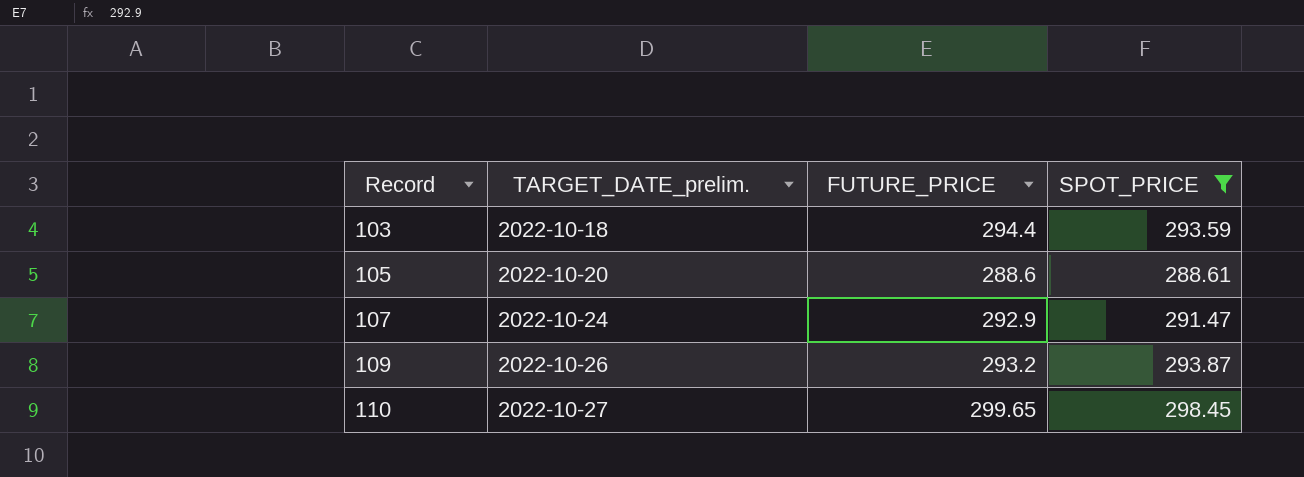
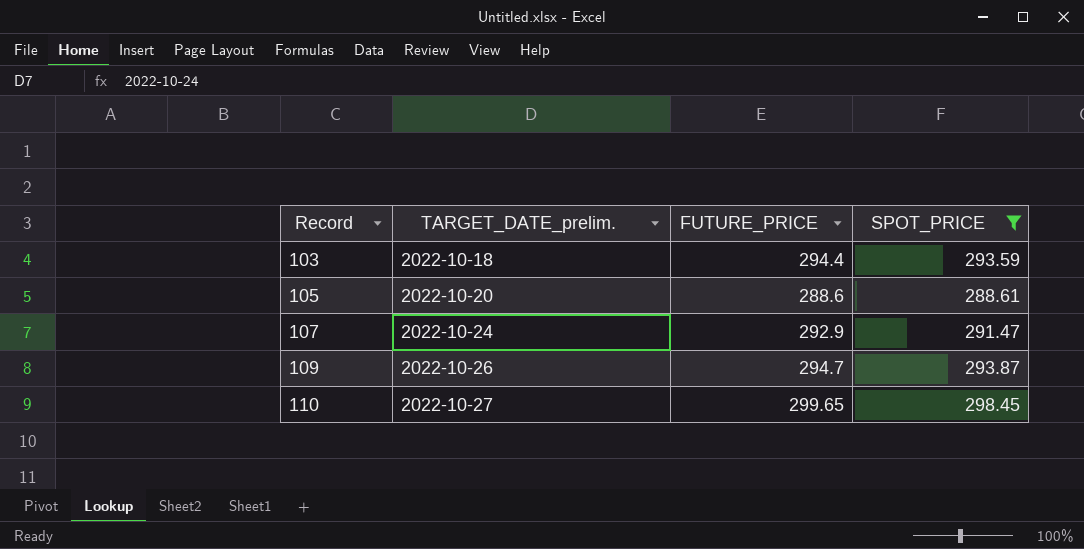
109 | FUTURE_PRICE: 293.2 -> 294.7

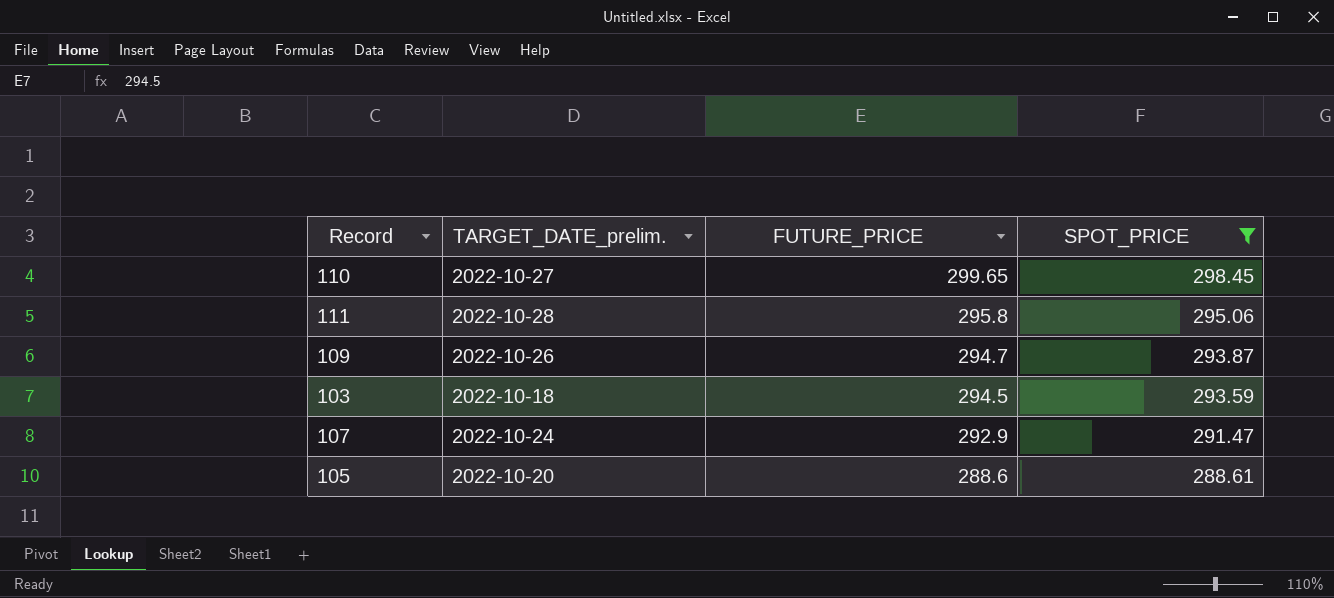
row order: Record ascending -> FUTURE_PRICE descending
row 111: none -> 2022-10-28 | 295.8 | 295.06
103 | FUTURE_PRICE: 294.4 -> 294.5

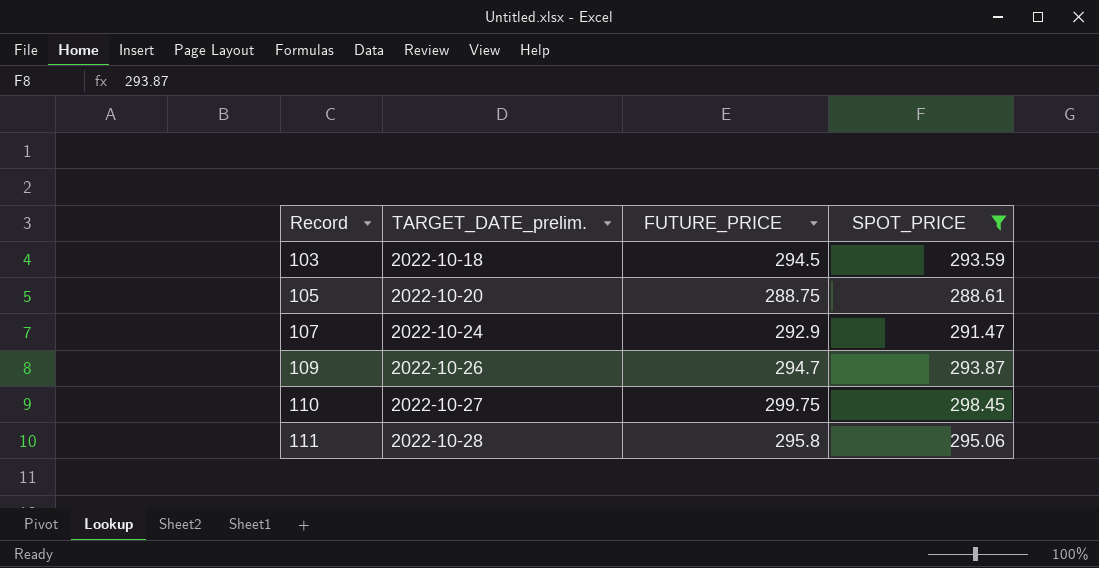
row order: FUTURE_PRICE descending -> Record ascending
105 | FUTURE_PRICE: 288.6 -> 288.75
110 | FUTURE_PRICE: 299.65 -> 299.75

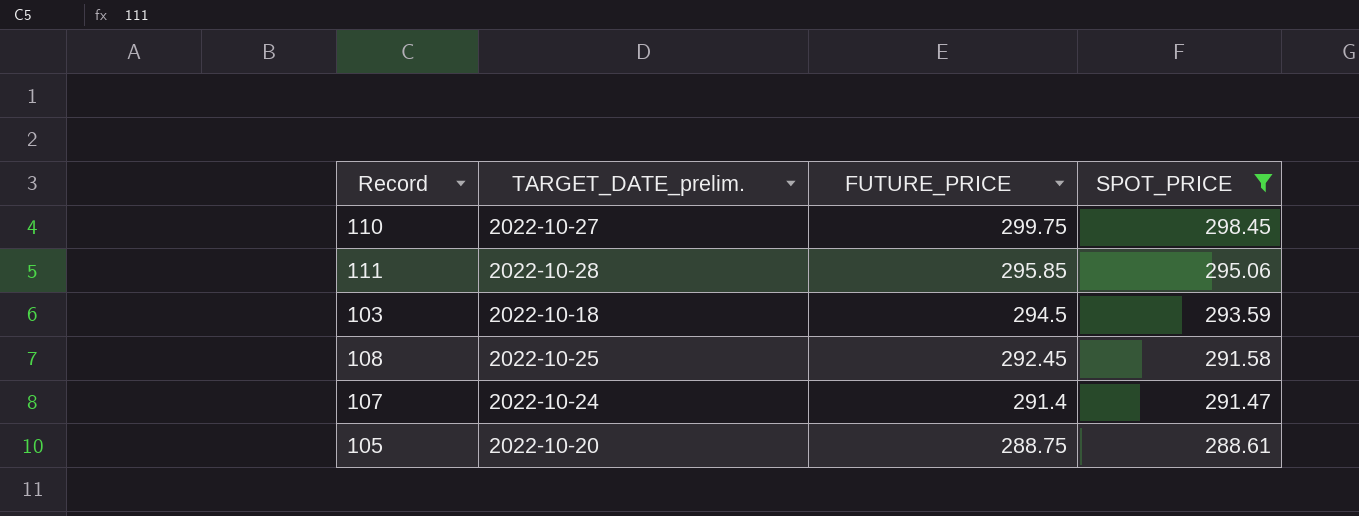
row order: Record ascending -> FUTURE_PRICE descending
row 109: 2022-10-26 | 294.7 | 293.87 -> none
111 | FUTURE_PRICE: 295.8 -> 295.85
row 108: none -> 2022-10-25 | 292.45 | 291.58
107 | FUTURE_PRICE: 292.9 -> 291.4

